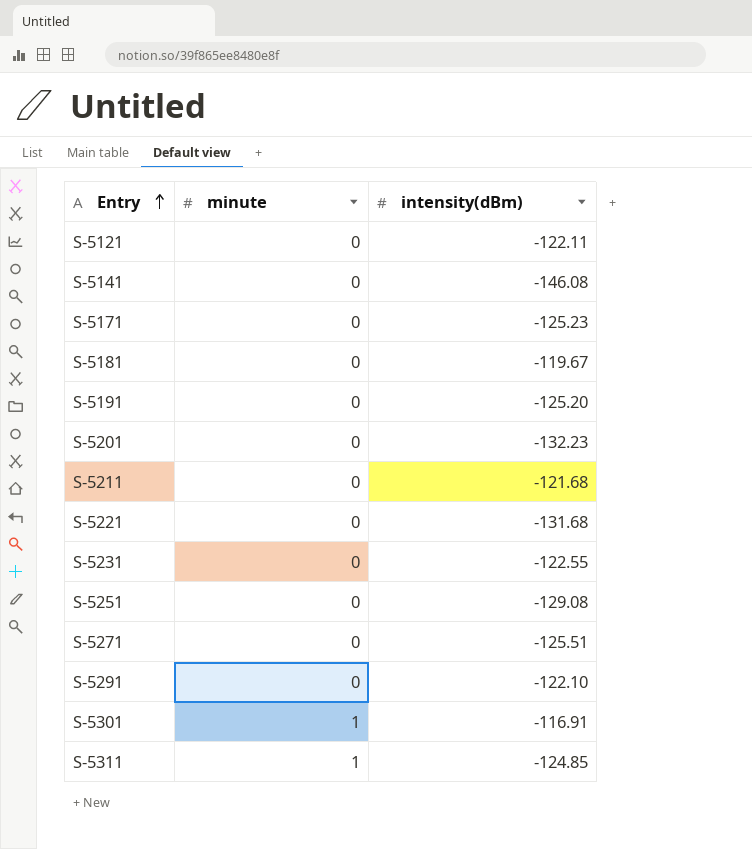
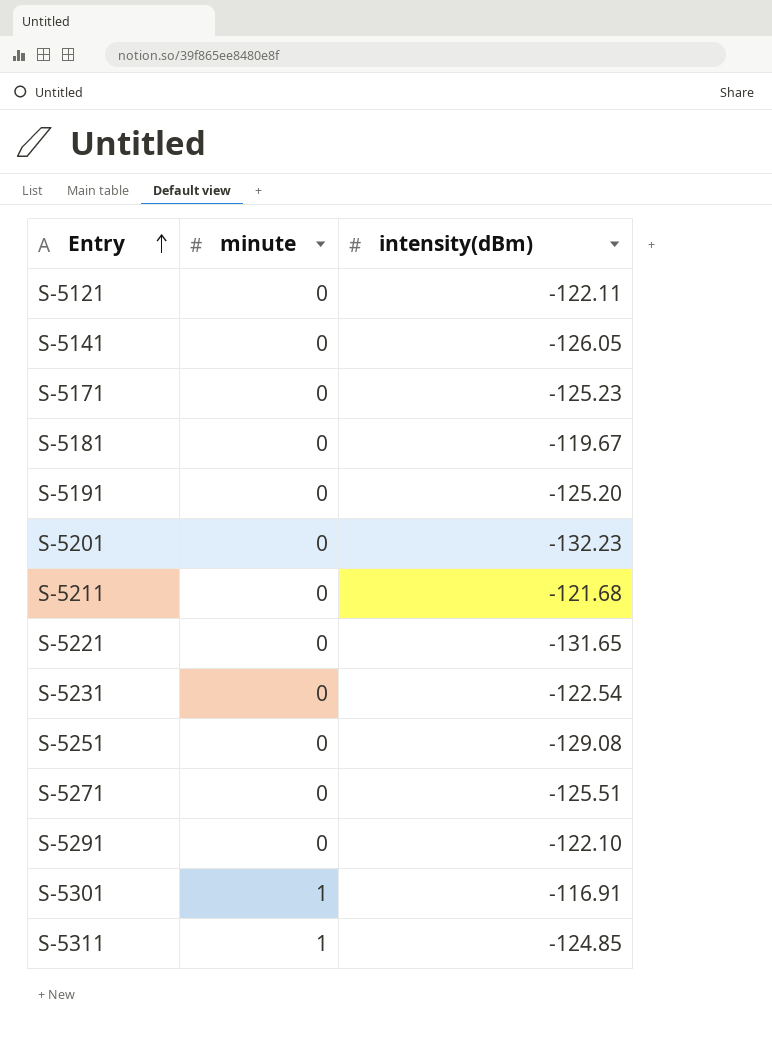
S-5141 | intensity(dBm): -146.08 -> -126.05
S-5221 | intensity(dBm): -131.68 -> -131.65
S-5231 | intensity(dBm): -122.55 -> -122.54

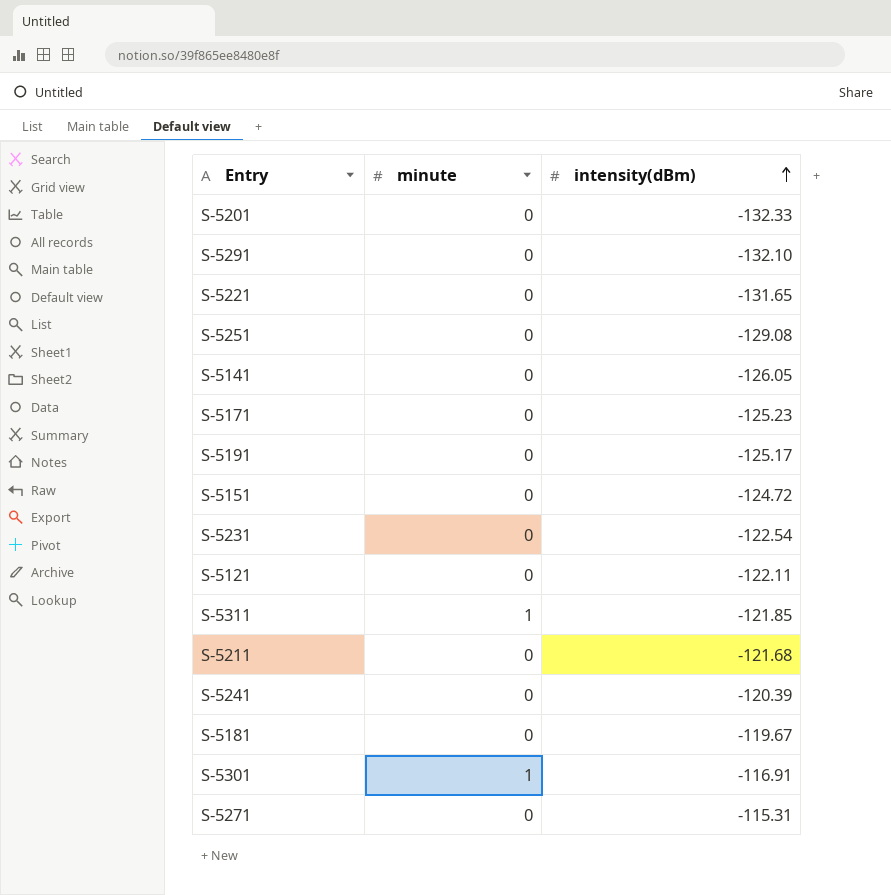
row order: Entry ascending -> intensity(dBm) ascending
S-5201 | intensity(dBm): -132.23 -> -132.33
S-5291 | intensity(dBm): -122.10 -> -132.10
S-5191 | intensity(dBm): -125.20 -> -125.17
row S-5151: none -> 0 | -124.72
S-5311 | intensity(dBm): -124.85 -> -121.85
row S-5241: none -> 0 | -120.39
S-5271 | intensity(dBm): -125.51 -> -115.31

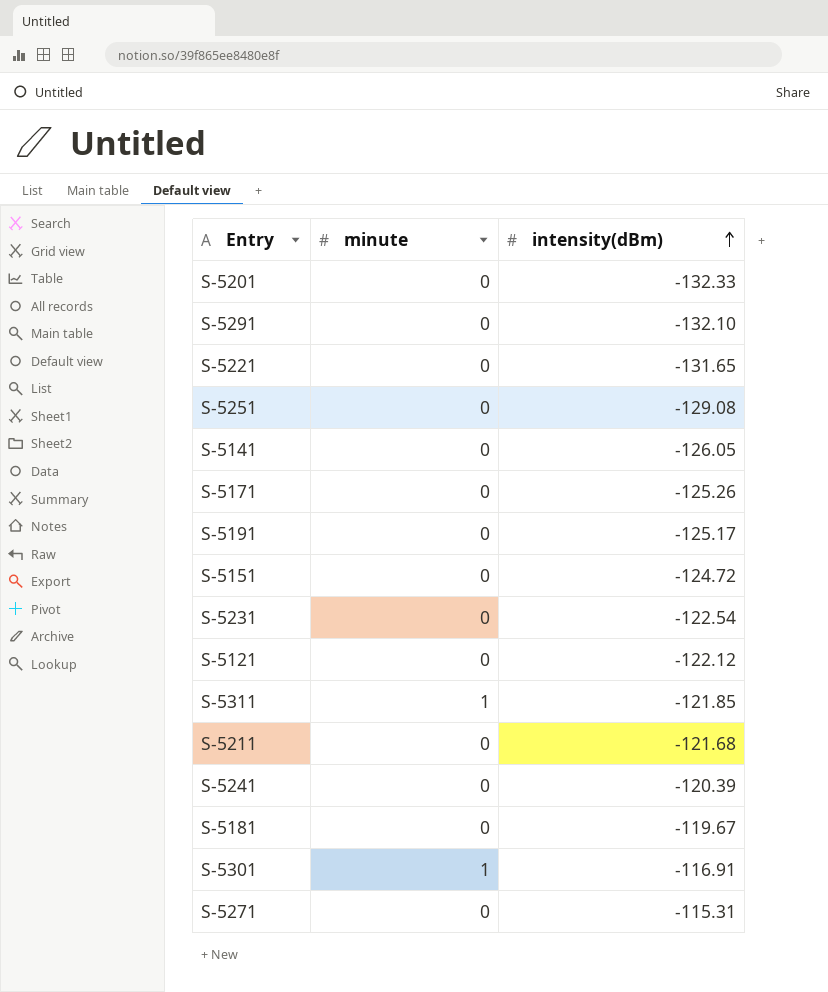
S-5171 | intensity(dBm): -125.23 -> -125.26
S-5121 | intensity(dBm): -122.11 -> -122.12

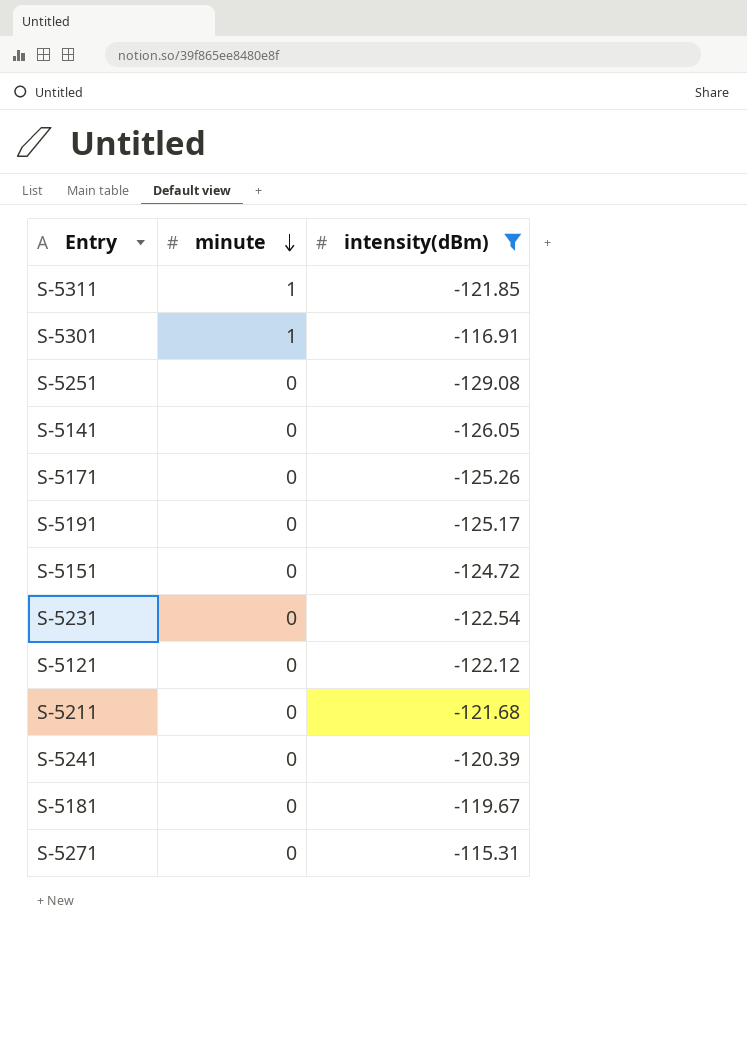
filter: none -> intensity(dBm) >= -129.08
row order: intensity(dBm) ascending -> minute descending

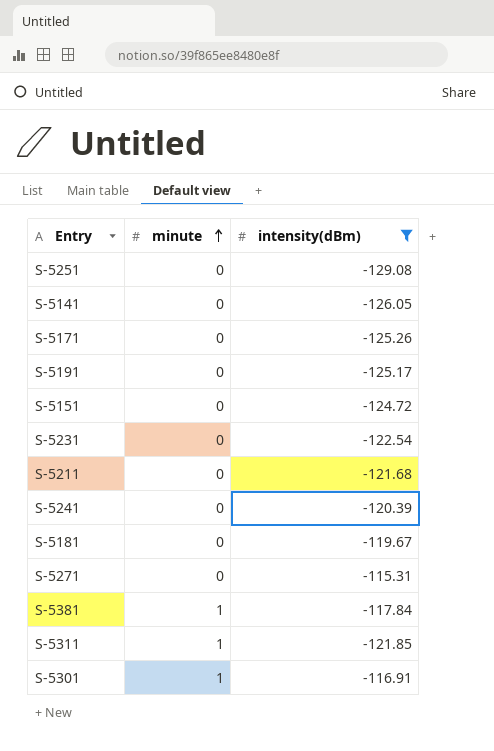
row order: minute descending -> minute ascending
row S-5121: 0 | -122.12 -> none
row S-5381: none -> 1 | -117.84

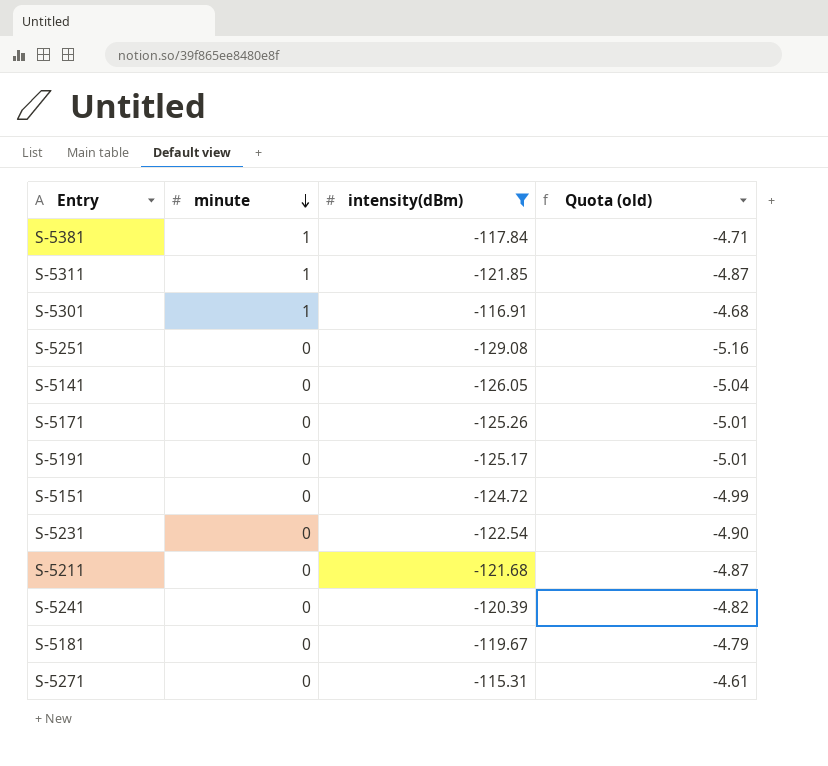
row order: minute ascending -> minute descending
column Quota (old) | formula: none -> [intensity(dBm)] * 0.04

